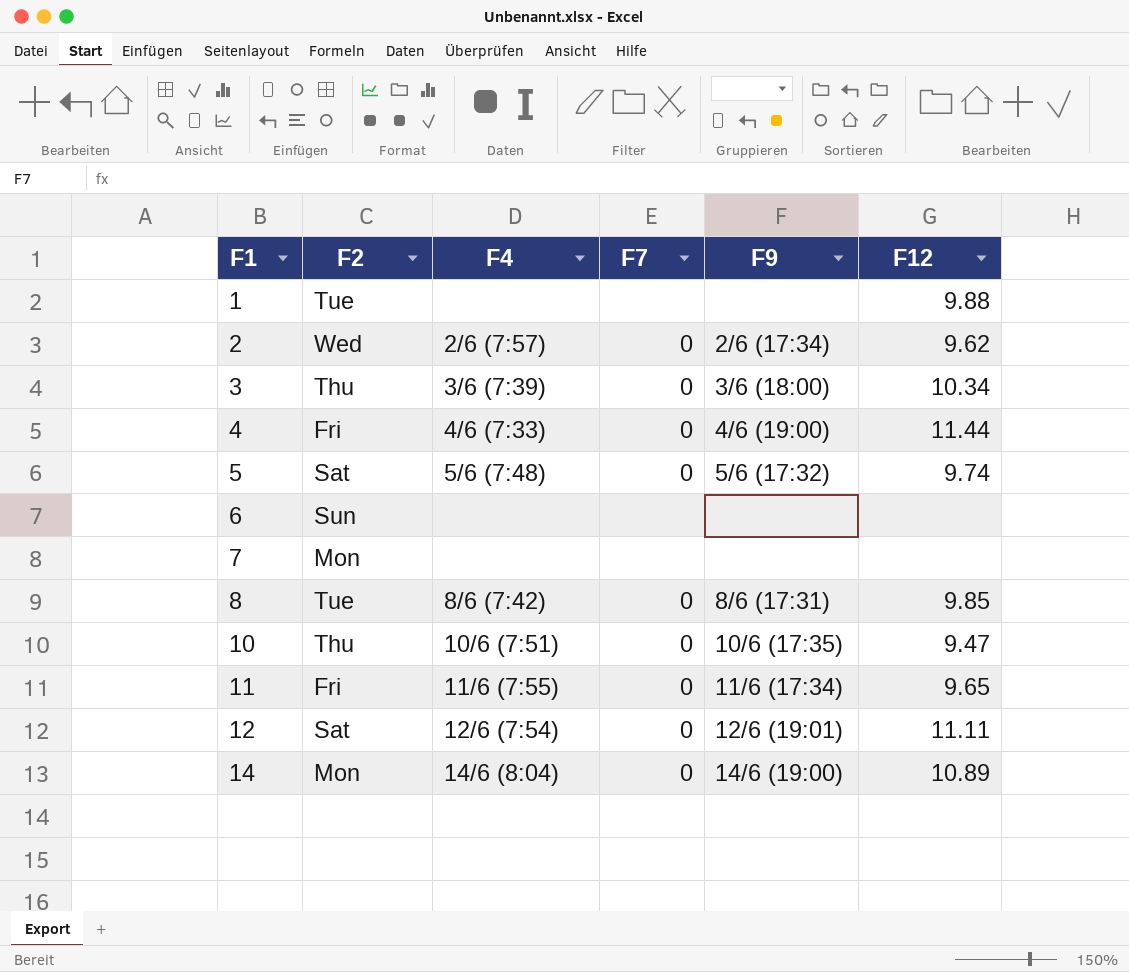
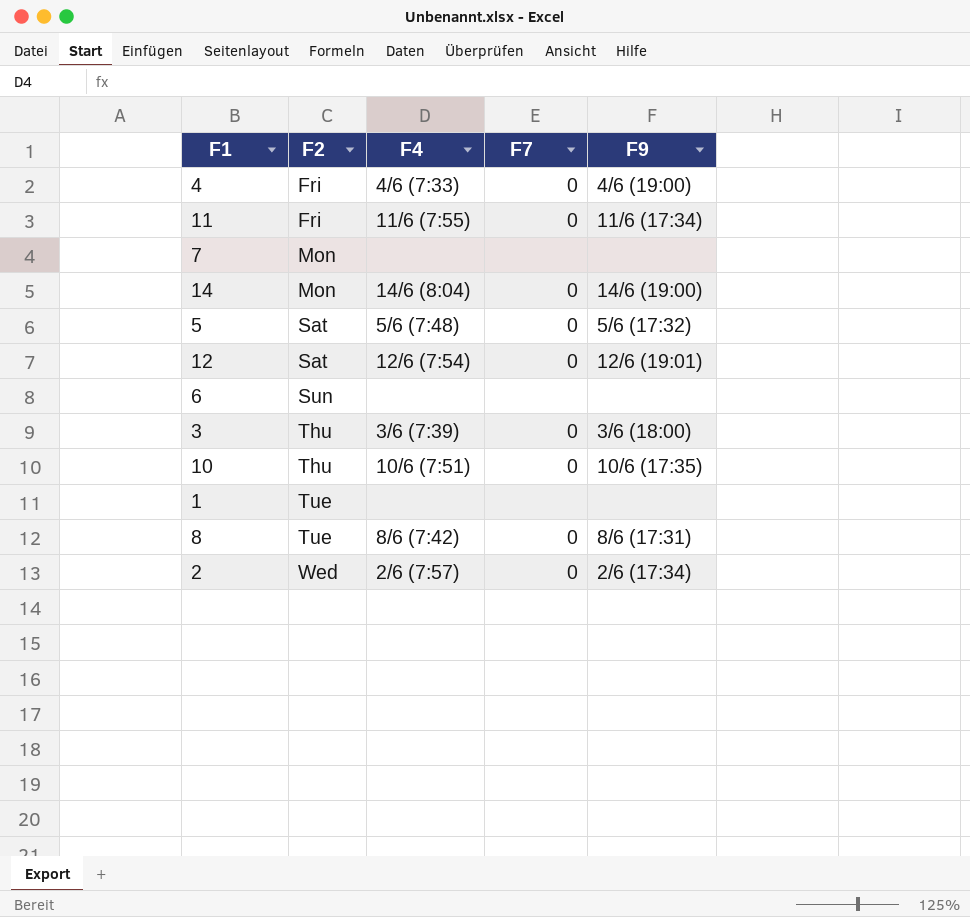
row order: F1 ascending -> F2 ascending
column F12 | position: 6 -> none

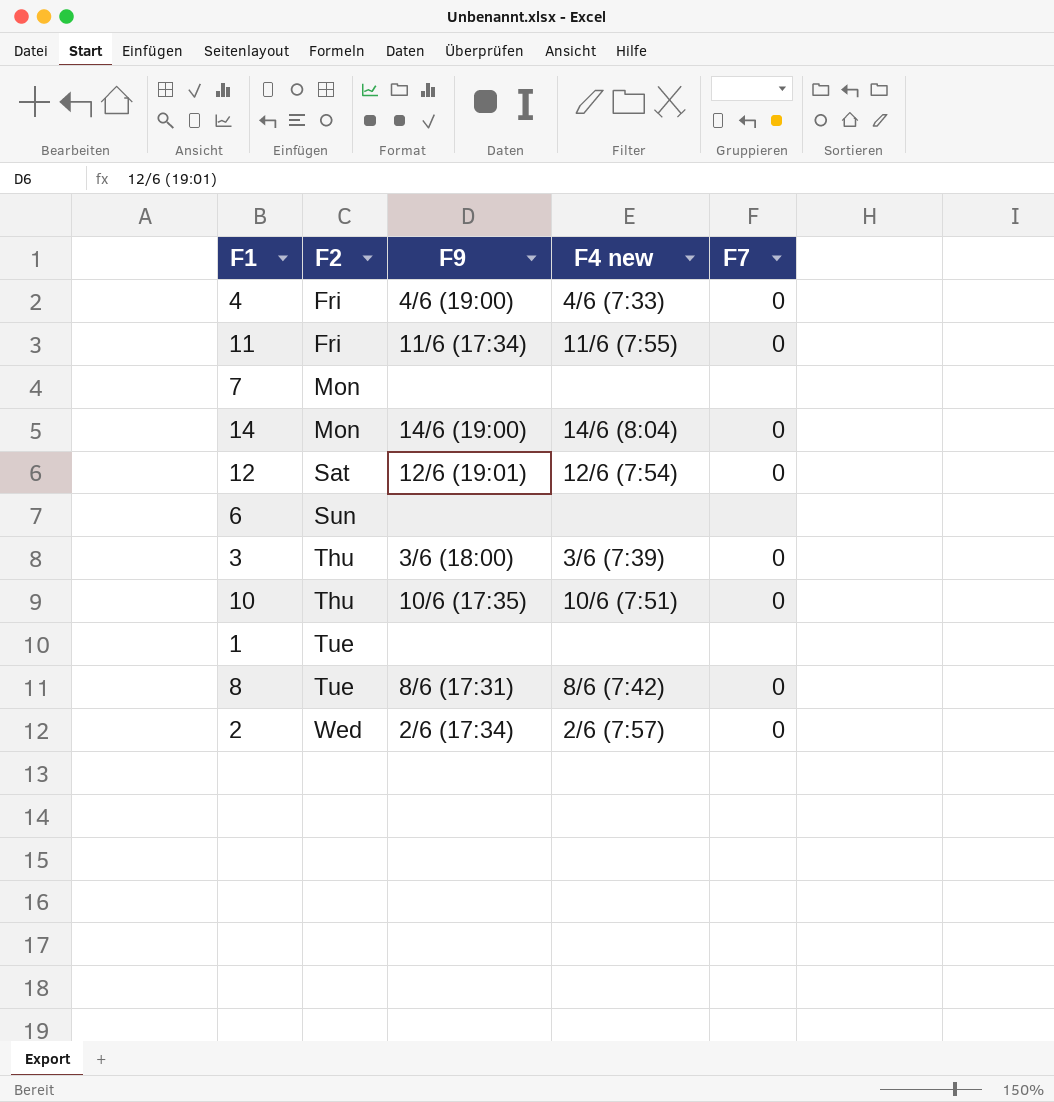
column F9 | position: 5 -> 3
column name: F4 -> F4 new
row 5: Sat | 5/6 (7:48) | 0 | 5/6 (17:32) -> none

